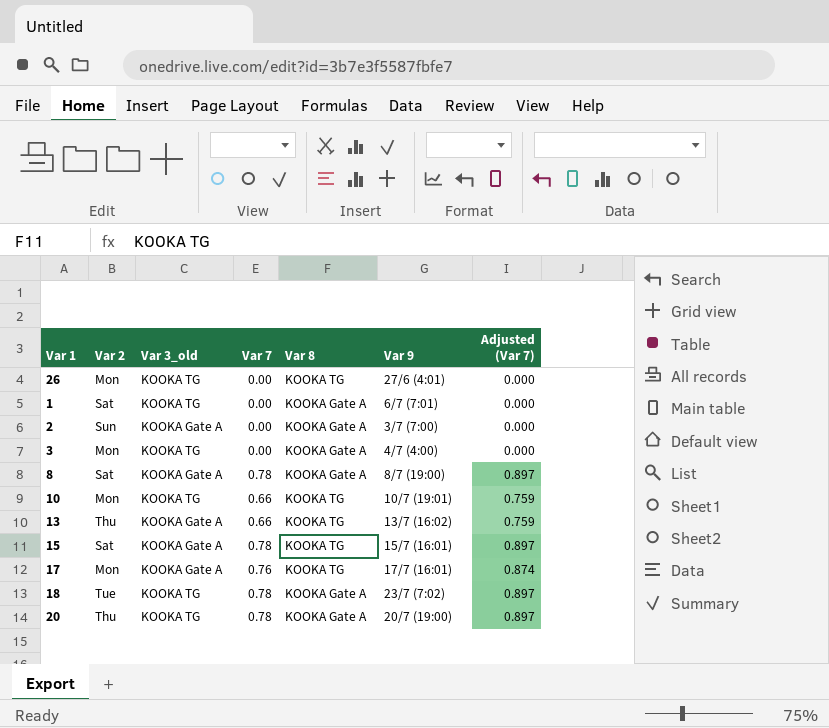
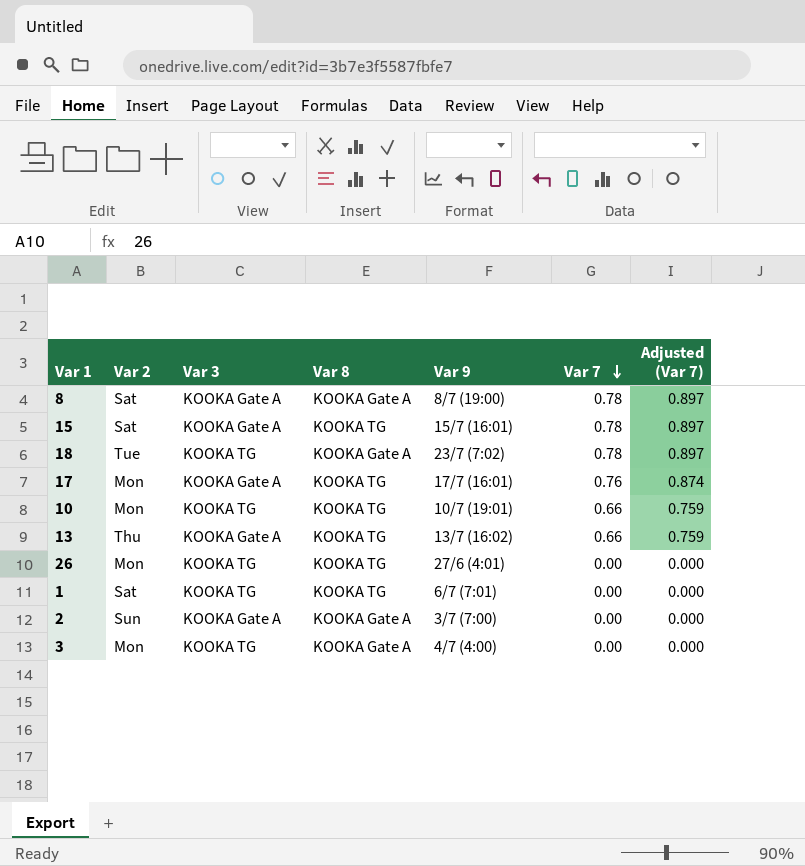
row order: none -> Var 7 descending
column name: Var 3_old -> Var 3
column Var 7 | position: 4 -> 6
row 20: Thu | KOOKA TG | 0.78 | KOOKA Gate A | 20/7 (19:00) | 0.897 -> none
1 | Var 8: KOOKA Gate A -> KOOKA TG

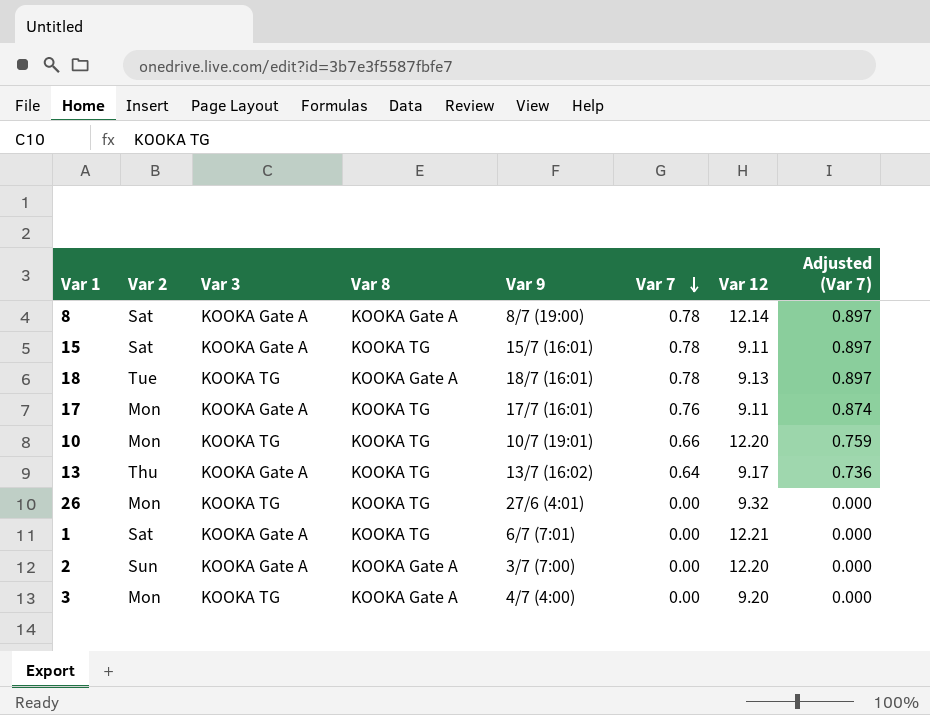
column Var 12 | position: none -> 7
18 | Var 9: 23/7 (7:02) -> 18/7 (16:01)
13 | Var 7: 0.66 -> 0.64
13 | Adjusted (Var 7): 0.759 -> 0.736
1 | Var 3: KOOKA TG -> KOOKA Gate A

